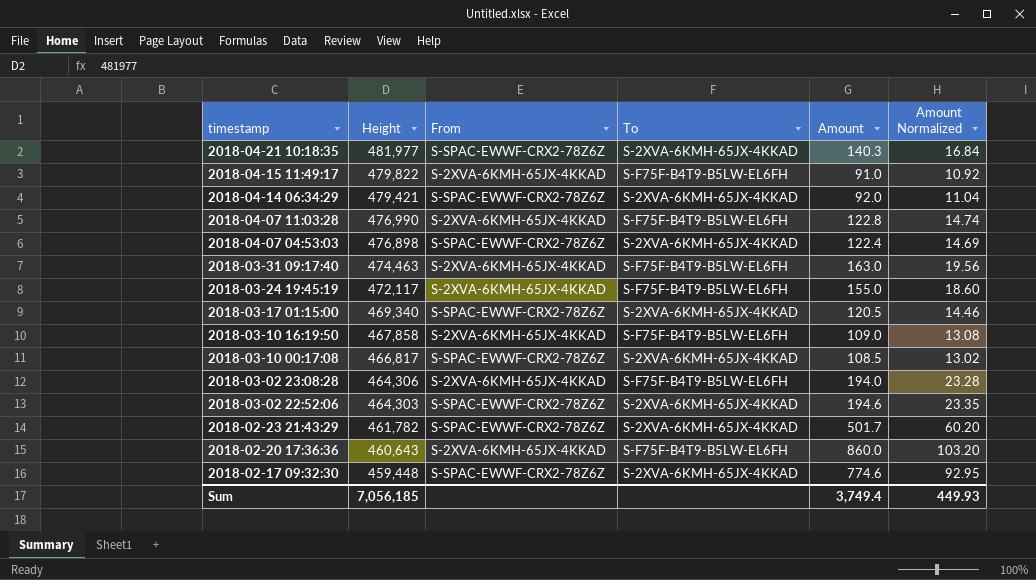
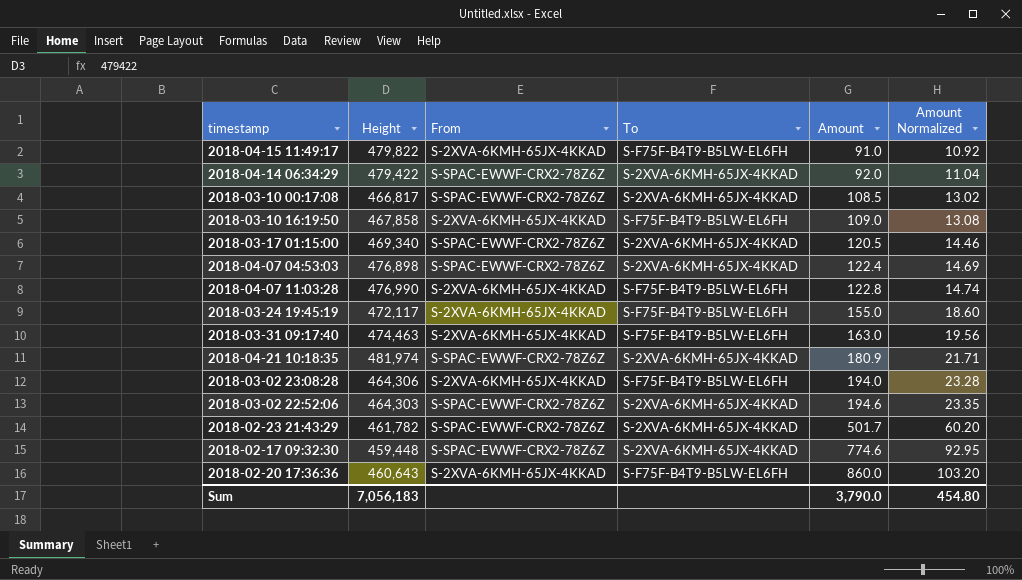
row order: timestamp descending -> Amount ascending
2018-04-14 06:34:29 | Height: 479,421 -> 479,422
2018-04-21 10:18:35 | Height: 481,977 -> 481,974
2018-04-21 10:18:35 | Amount: 140.3 -> 180.9
2018-04-21 10:18:35 | Amount Normalized: 16.84 -> 21.71
Sum | Height: 7,056,185 -> 7,056,183
Sum | Amount: 3,749.4 -> 3,790.0
Sum | Amount Normalized: 449.93 -> 454.80

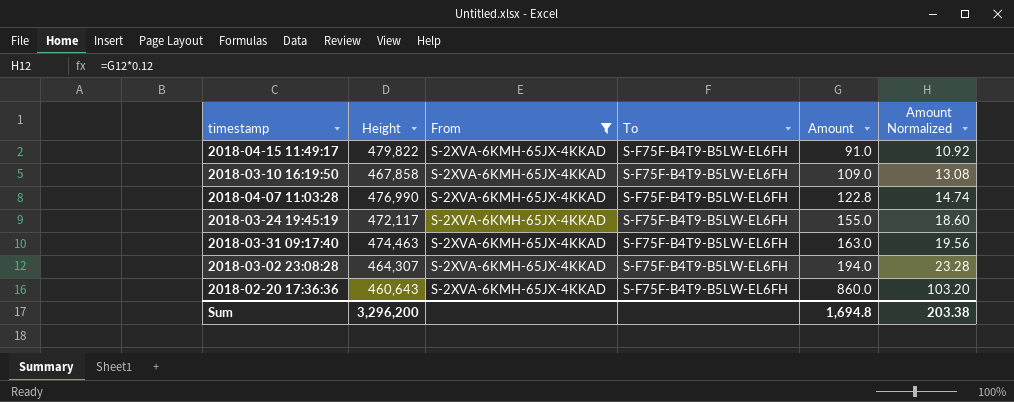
filter: none -> From = S-2XVA-6KMH-65JX-4KKAD
2018-03-02 23:08:28 | Height: 464,306 -> 464,307
Sum | Height: 7,056,183 -> 3,296,200
Sum | Amount: 3,790.0 -> 1,694.8
Sum | Amount Normalized: 454.80 -> 203.38

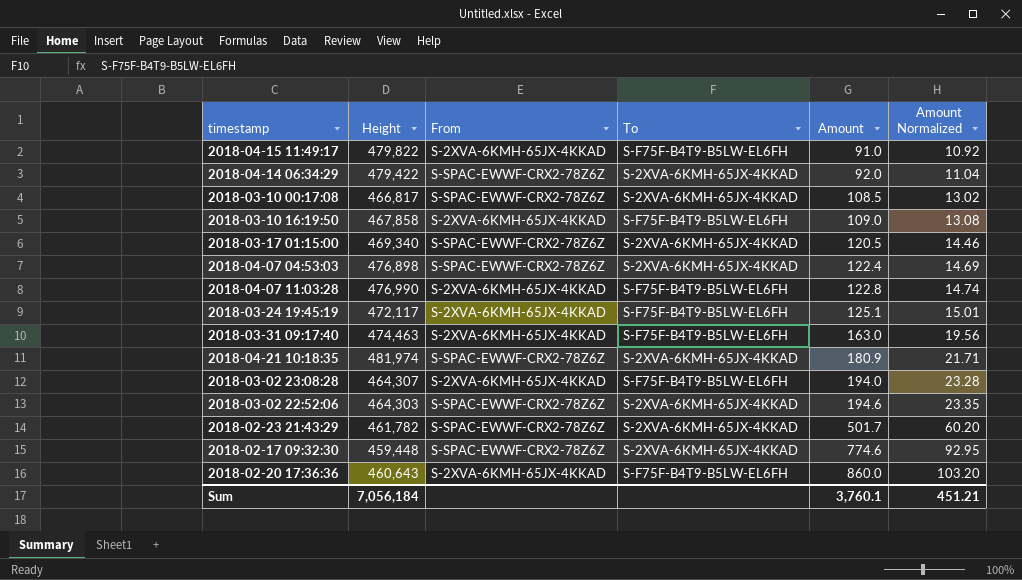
filter: From = S-2XVA-6KMH-65JX-4KKAD -> none
2018-03-24 19:45:19 | Amount: 155.0 -> 125.1
2018-03-24 19:45:19 | Amount Normalized: 18.60 -> 15.01
Sum | Height: 3,296,200 -> 7,056,184
Sum | Amount: 1,694.8 -> 3,760.1
Sum | Amount Normalized: 203.38 -> 451.21

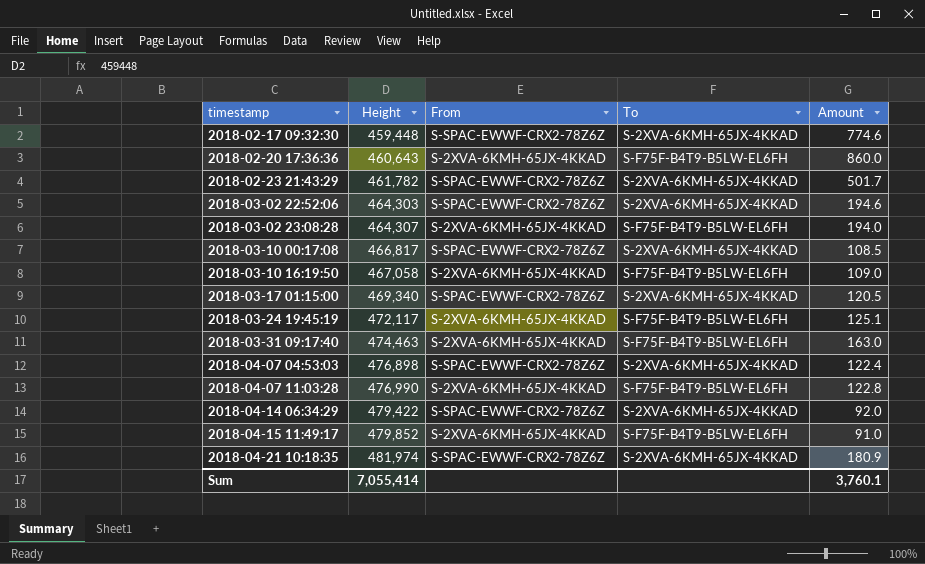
row order: Amount ascending -> timestamp ascending
column Amount Normalized | formula: [Amount] * 0.12 -> none
2018-03-10 16:19:50 | Height: 467,858 -> 467,058
2018-04-15 11:49:17 | Height: 479,822 -> 479,852
Sum | Height: 7,056,184 -> 7,055,414

